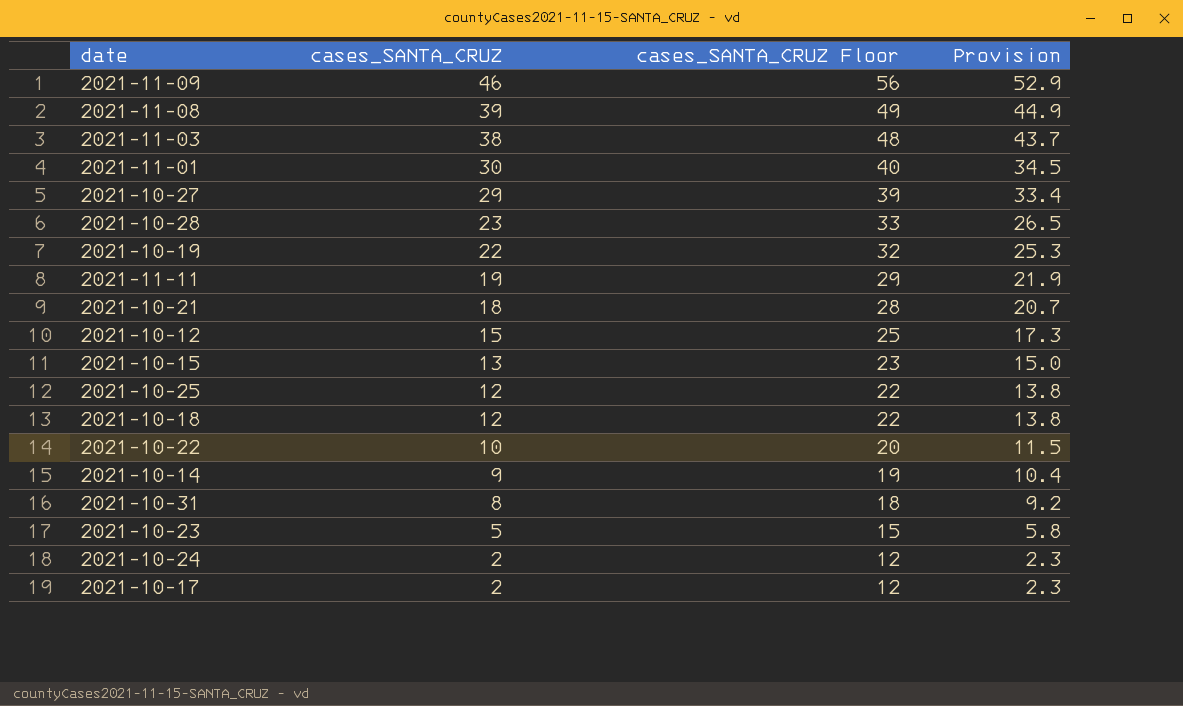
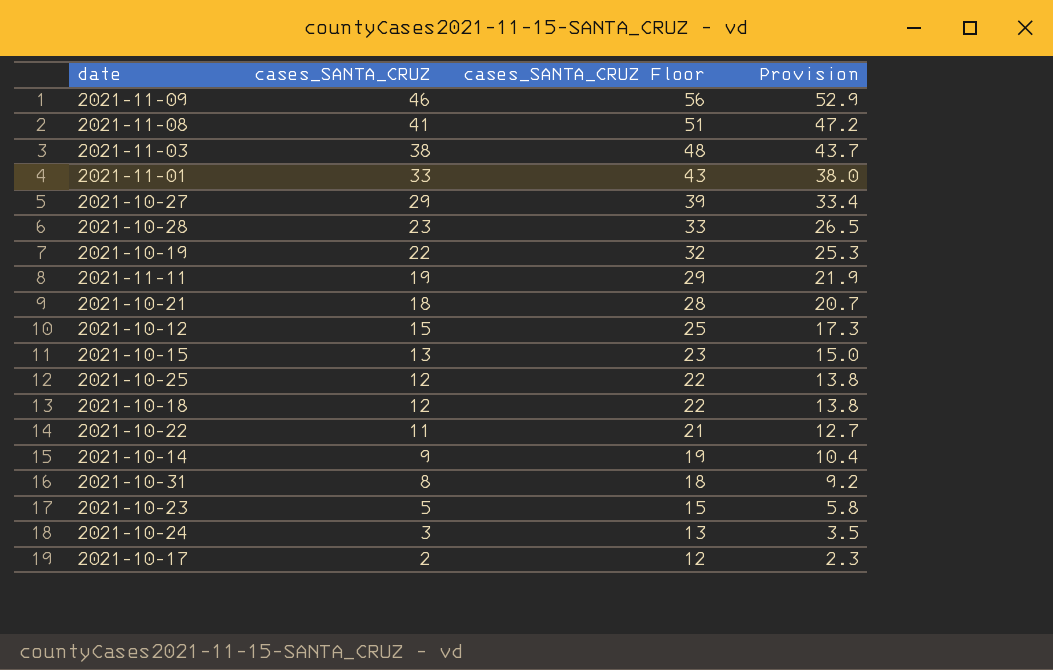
2021-11-08 | cases_SANTA_CRUZ: 39 -> 41
2021-11-08 | cases_SANTA_CRUZ Floor: 49 -> 51
2021-11-08 | Provision: 44.9 -> 47.2
2021-11-01 | cases_SANTA_CRUZ: 30 -> 33
2021-11-01 | cases_SANTA_CRUZ Floor: 40 -> 43
2021-11-01 | Provision: 34.5 -> 38.0
2021-10-22 | cases_SANTA_CRUZ: 10 -> 11
2021-10-22 | cases_SANTA_CRUZ Floor: 20 -> 21
2021-10-22 | Provision: 11.5 -> 12.7
2021-10-24 | cases_SANTA_CRUZ: 2 -> 3
2021-10-24 | cases_SANTA_CRUZ Floor: 12 -> 13
2021-10-24 | Provision: 2.3 -> 3.5

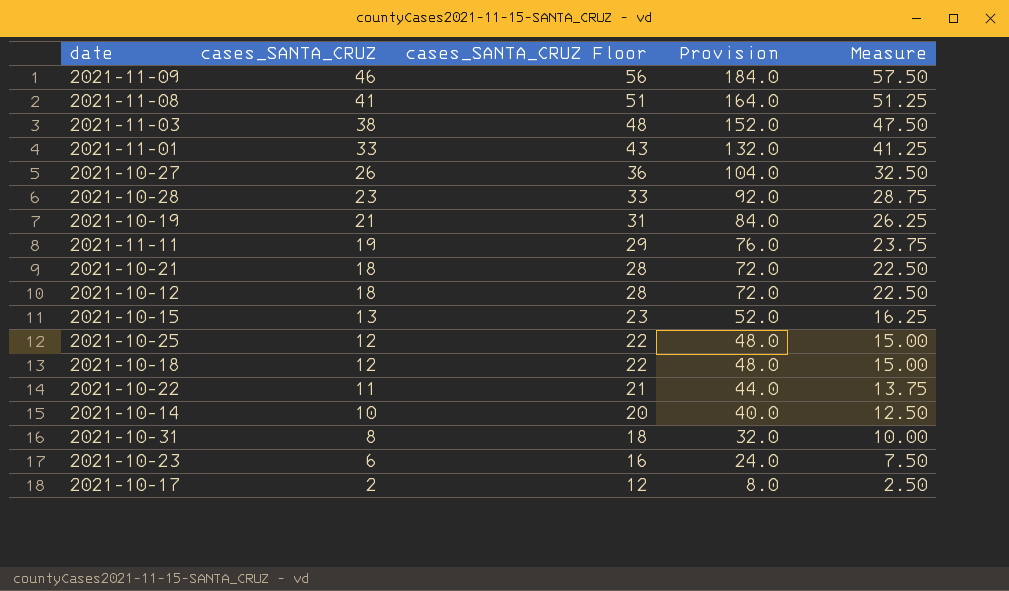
column Provision | formula: [cases_SANTA_CRUZ] * 1.15 -> [cases_SANTA_CRUZ] * 4
column Measure | formula: none -> [cases_SANTA_CRUZ] * 1.25
row 2021-10-24: 3 | 13 | 3.5 -> none
2021-10-27 | cases_SANTA_CRUZ: 29 -> 26
2021-10-27 | cases_SANTA_CRUZ Floor: 39 -> 36
2021-10-19 | cases_SANTA_CRUZ: 22 -> 21
2021-10-19 | cases_SANTA_CRUZ Floor: 32 -> 31
2021-10-12 | cases_SANTA_CRUZ: 15 -> 18
2021-10-12 | cases_SANTA_CRUZ Floor: 25 -> 28
2021-10-14 | cases_SANTA_CRUZ: 9 -> 10
2021-10-14 | cases_SANTA_CRUZ Floor: 19 -> 20
2021-10-23 | cases_SANTA_CRUZ: 5 -> 6
2021-10-23 | cases_SANTA_CRUZ Floor: 15 -> 16

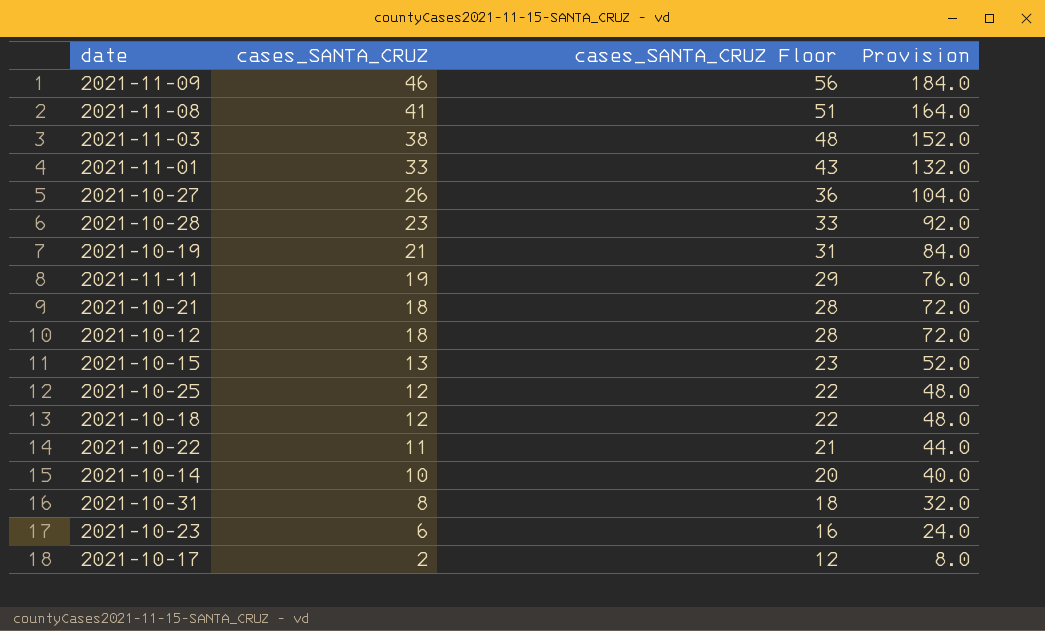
column Measure | formula: [cases_SANTA_CRUZ] * 1.25 -> none

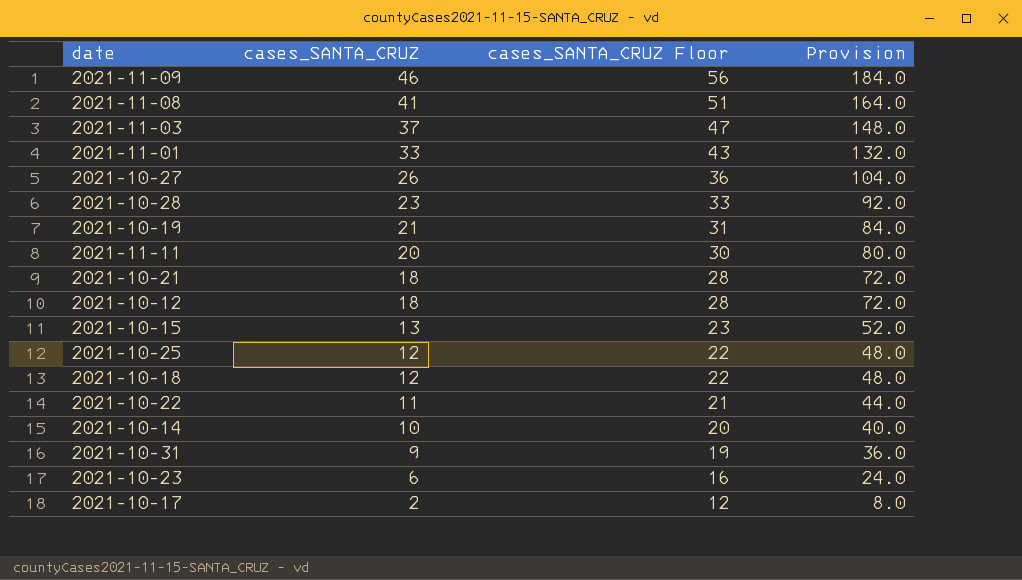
2021-11-03 | cases_SANTA_CRUZ: 38 -> 37
2021-11-03 | cases_SANTA_CRUZ Floor: 48 -> 47
2021-11-03 | Provision: 152.0 -> 148.0
2021-11-11 | cases_SANTA_CRUZ: 19 -> 20
2021-11-11 | cases_SANTA_CRUZ Floor: 29 -> 30
2021-11-11 | Provision: 76.0 -> 80.0
2021-10-31 | cases_SANTA_CRUZ: 8 -> 9
2021-10-31 | cases_SANTA_CRUZ Floor: 18 -> 19
2021-10-31 | Provision: 32.0 -> 36.0

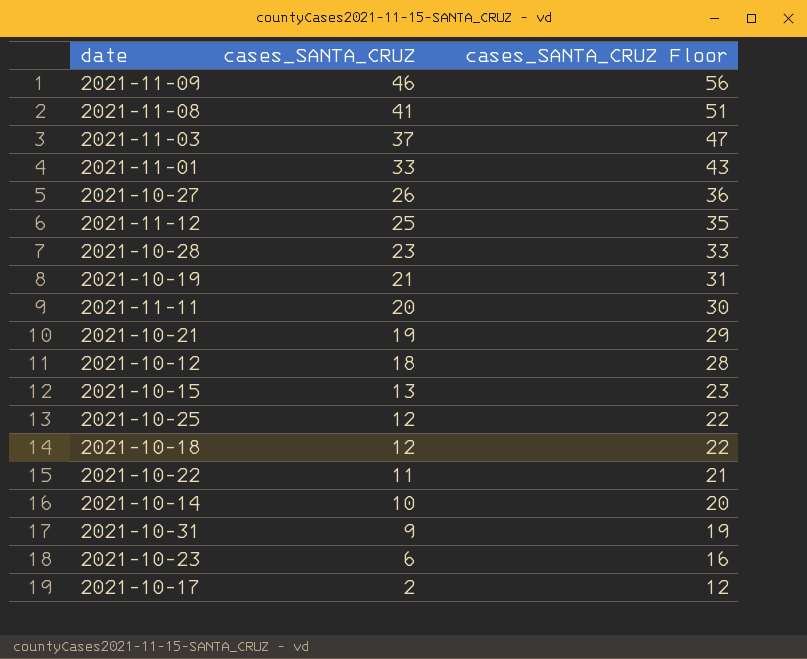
column Provision | formula: [cases_SANTA_CRUZ] * 4 -> none
row 2021-11-12: none -> 25 | 35
2021-10-21 | cases_SANTA_CRUZ: 18 -> 19
2021-10-21 | cases_SANTA_CRUZ Floor: 28 -> 29

